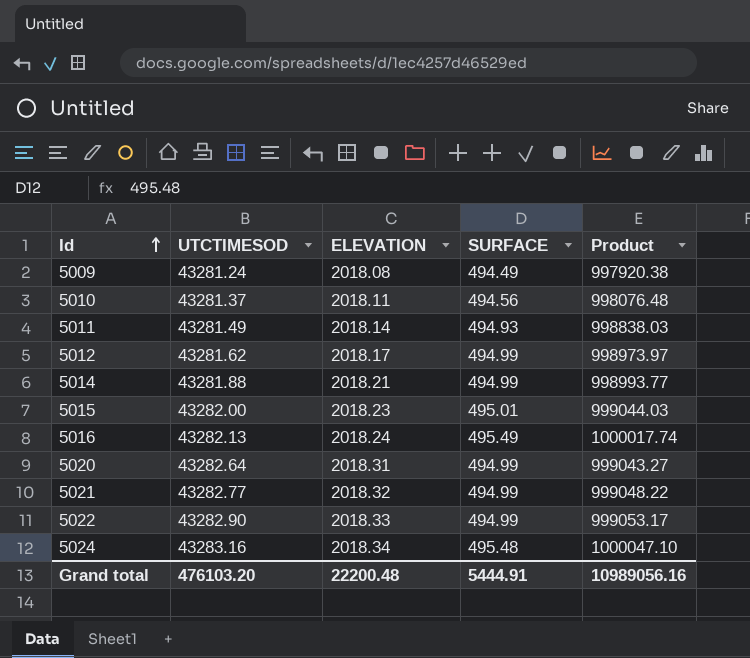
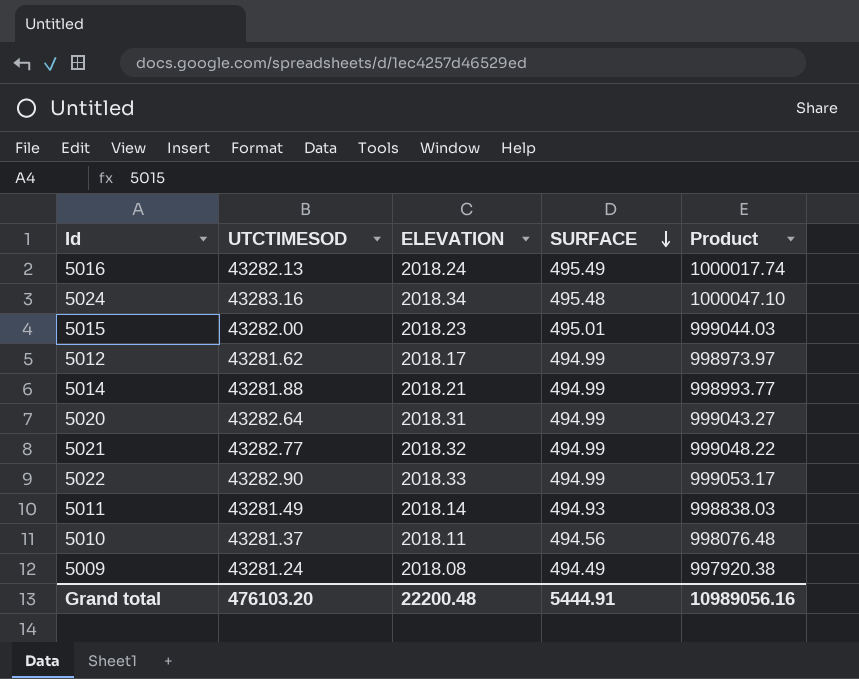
row order: Id ascending -> SURFACE descending

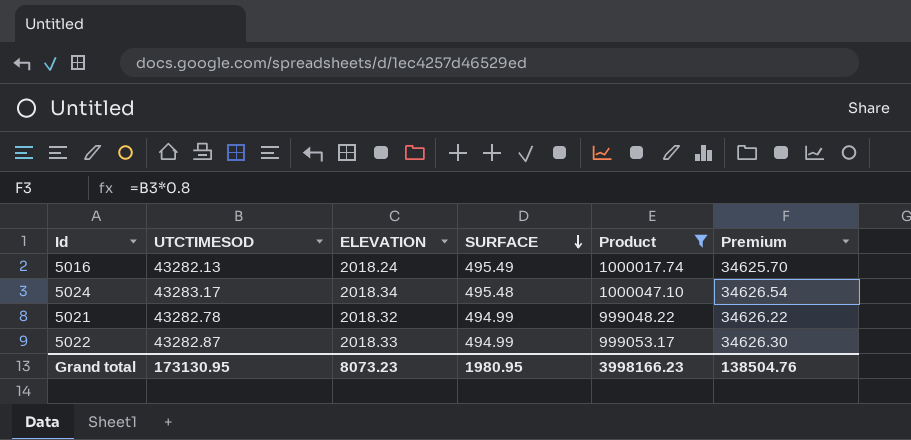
filter: none -> Product >= 999048.22
column Premium | formula: none -> [UTCTIMESOD] * 0.8
5024 | UTCTIMESOD: 43283.16 -> 43283.17
5021 | UTCTIMESOD: 43282.77 -> 43282.78
5022 | UTCTIMESOD: 43282.90 -> 43282.87
Grand total | UTCTIMESOD: 476103.20 -> 173130.95
Grand total | ELEVATION: 22200.48 -> 8073.23
Grand total | SURFACE: 5444.91 -> 1980.95
Grand total | Product: 10989056.16 -> 3998166.23

